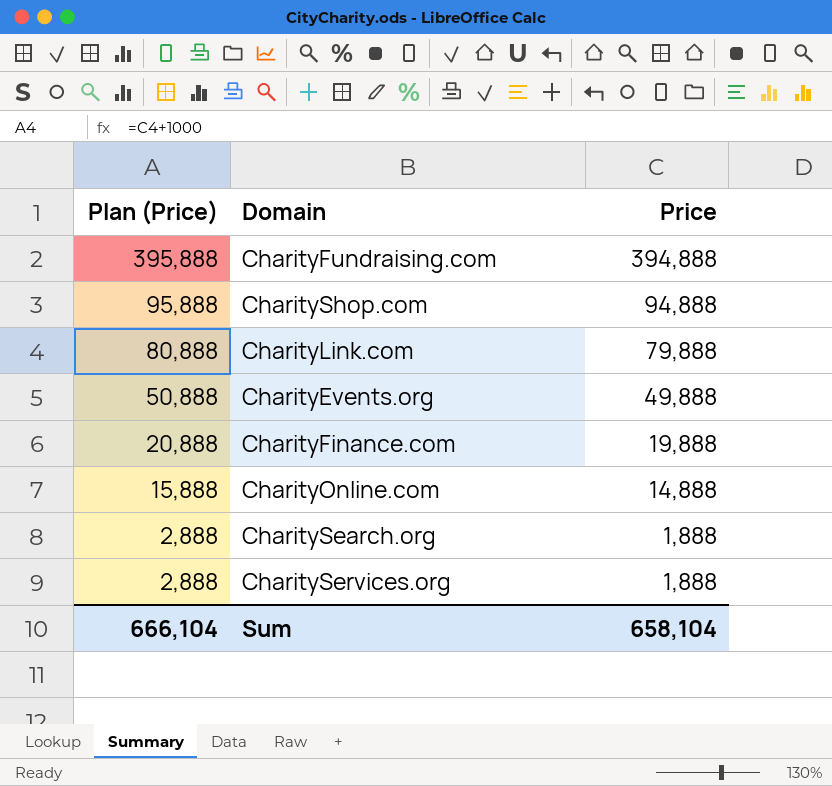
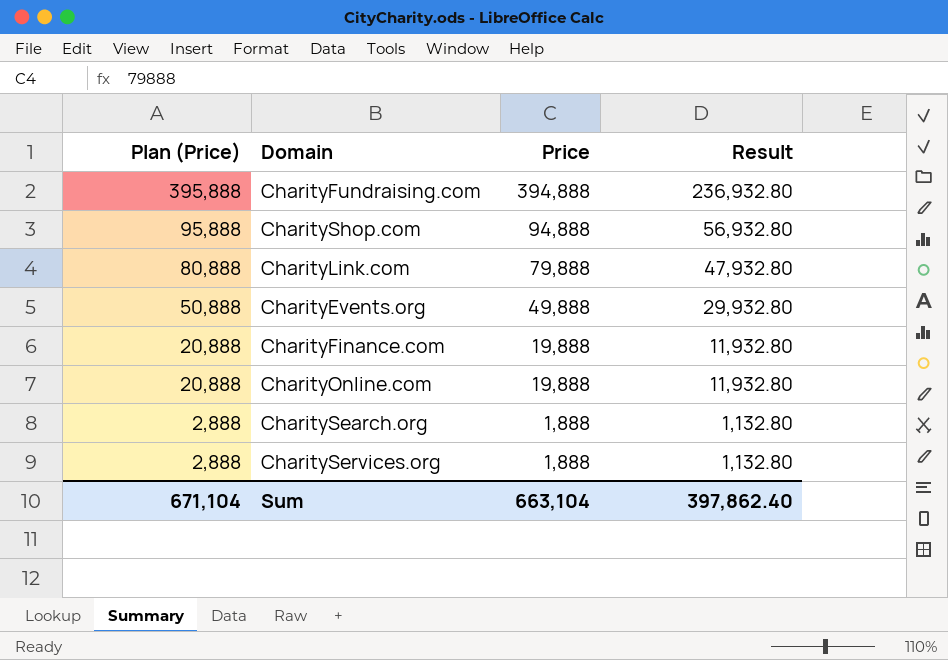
column Result | formula: none -> [Price] * 0.6
CharityOnline.com | Plan (Price): 15,888 -> 20,888
CharityOnline.com | Price: 14,888 -> 19,888
Sum | Plan (Price): 666,104 -> 671,104
Sum | Price: 658,104 -> 663,104

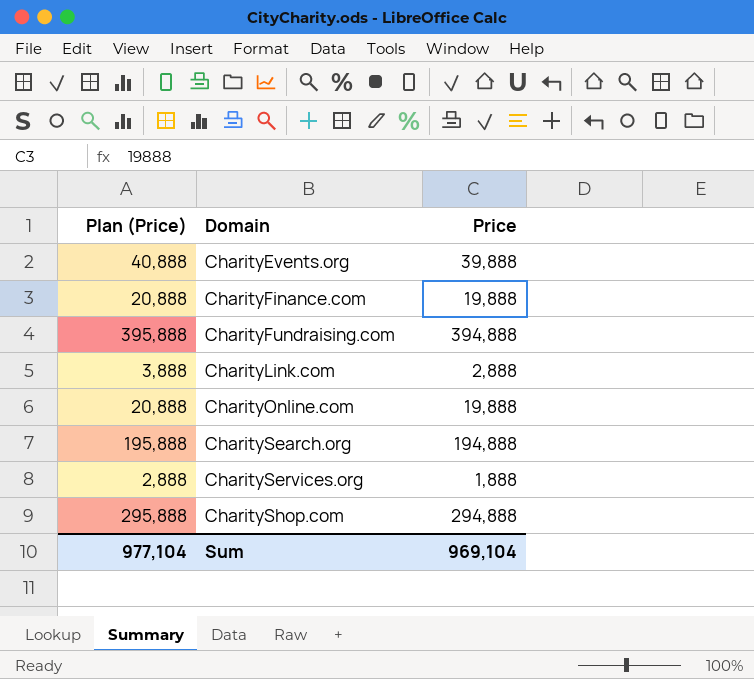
row order: Plan (Price) descending -> Domain ascending
column Result | formula: [Price] * 0.6 -> none
CharityEvents.org | Plan (Price): 50,888 -> 40,888
CharityEvents.org | Price: 49,888 -> 39,888
CharityLink.com | Plan (Price): 80,888 -> 3,888
CharityLink.com | Price: 79,888 -> 2,888
CharitySearch.org | Plan (Price): 2,888 -> 195,888
CharitySearch.org | Price: 1,888 -> 194,888
CharityShop.com | Plan (Price): 95,888 -> 295,888
CharityShop.com | Price: 94,888 -> 294,888
Sum | Plan (Price): 671,104 -> 977,104
Sum | Price: 663,104 -> 969,104

